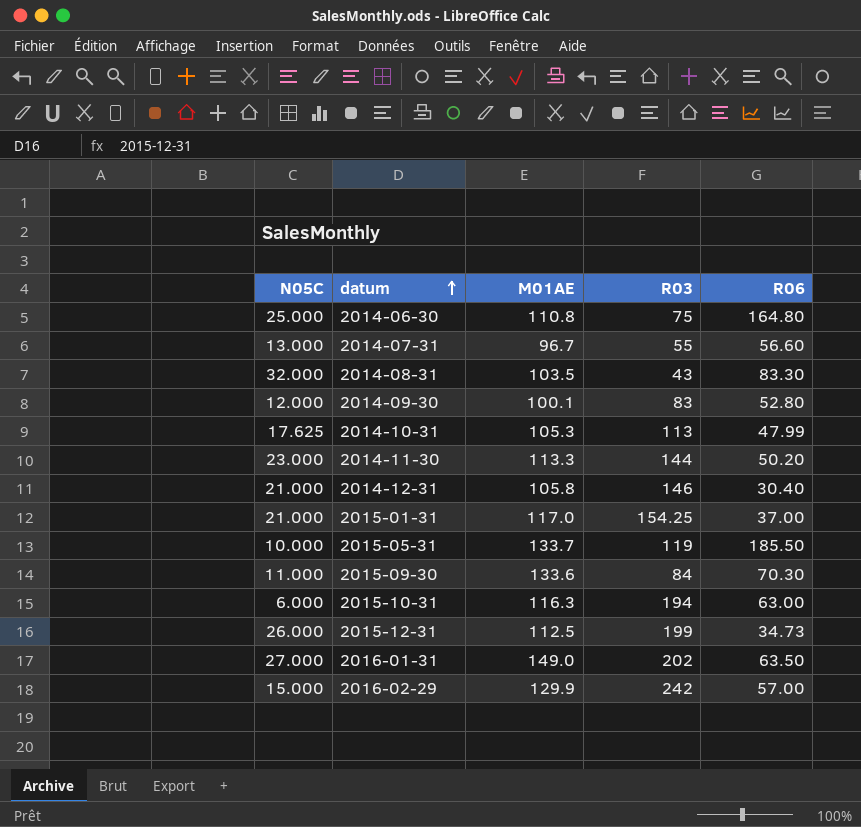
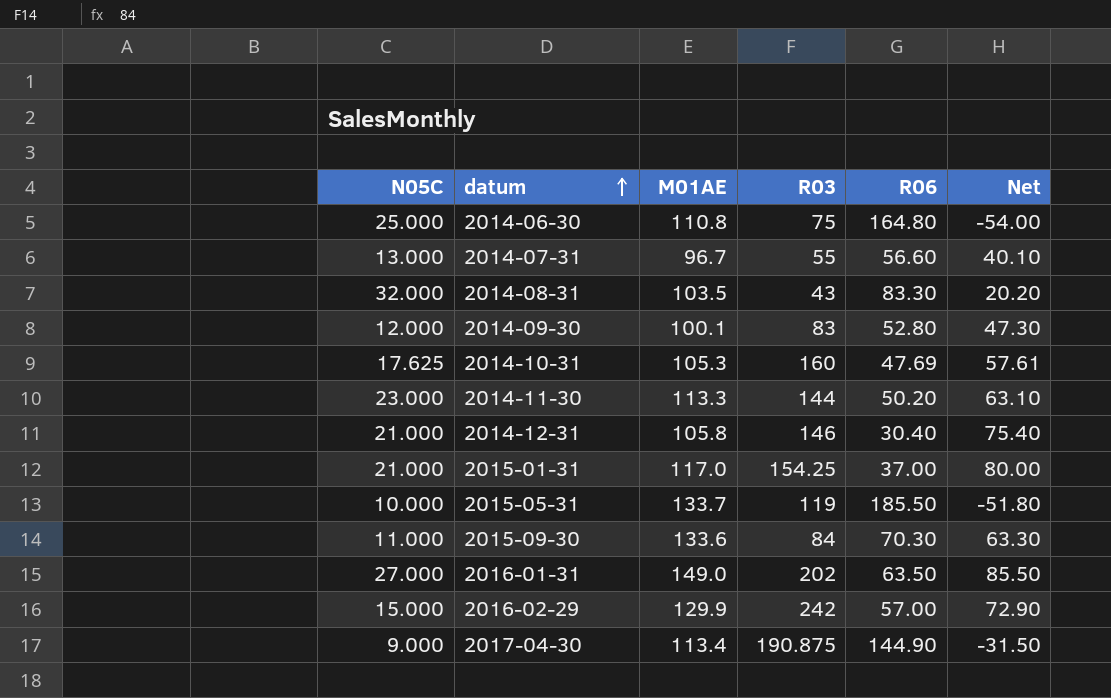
column Net | formula: none -> [M01AE] - [R06]
row 2015-10-31: 6.000 | 116.3 | 194 | 63.00 -> none
row 2015-12-31: 26.000 | 112.5 | 199 | 34.73 -> none
2014-10-31 | R03: 113 -> 160
2014-10-31 | R06: 47.99 -> 47.69
row 2017-04-30: none -> 9.000 | 113.4 | 190.875 | 144.90 | -31.50

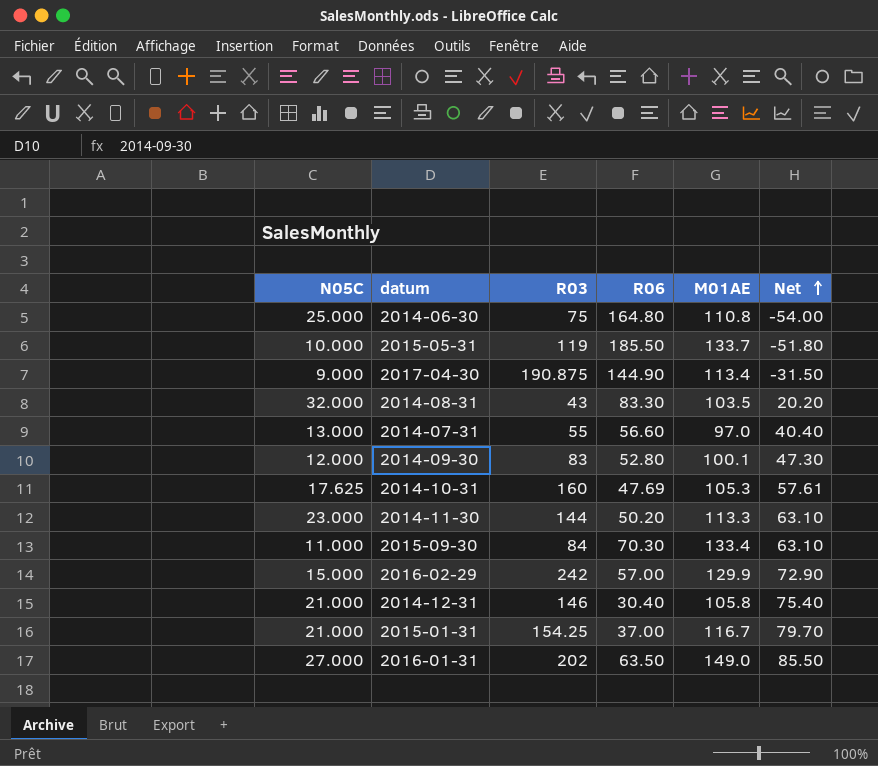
row order: datum ascending -> Net ascending
column M01AE | position: 3 -> 5
2014-07-31 | M01AE: 96.7 -> 97.0
2014-07-31 | Net: 40.10 -> 40.40
2015-09-30 | M01AE: 133.6 -> 133.4
2015-09-30 | Net: 63.30 -> 63.10
2015-01-31 | M01AE: 117.0 -> 116.7
2015-01-31 | Net: 80.00 -> 79.70

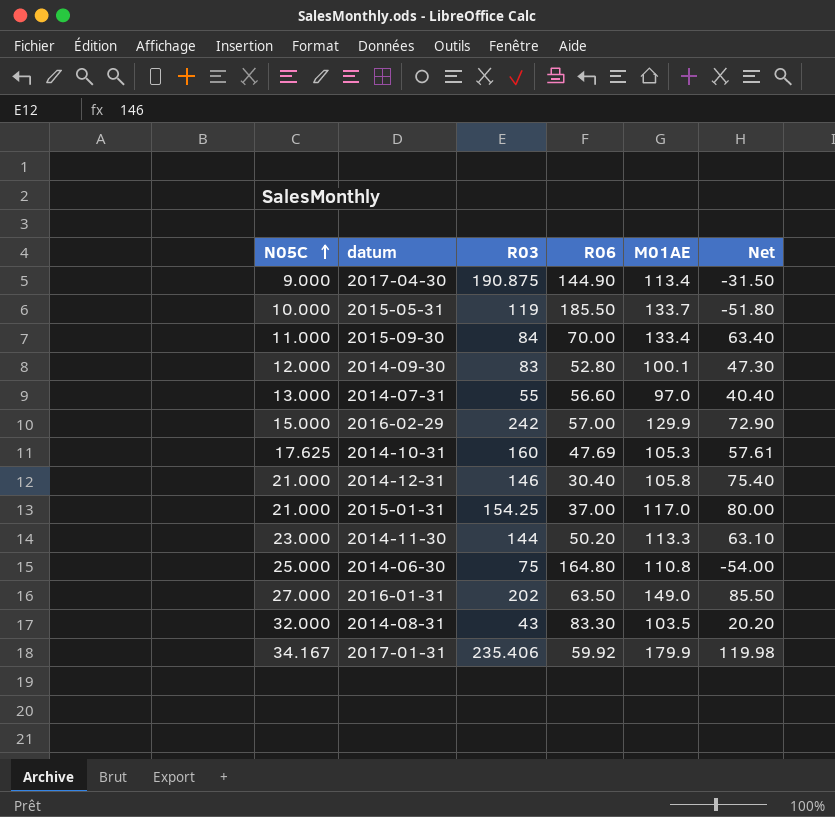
row order: Net ascending -> N05C ascending
2015-09-30 | R06: 70.30 -> 70.00
2015-09-30 | Net: 63.10 -> 63.40
2015-01-31 | M01AE: 116.7 -> 117.0
2015-01-31 | Net: 79.70 -> 80.00
row 2017-01-31: none -> 34.167 | 235.406 | 59.92 | 179.9 | 119.98

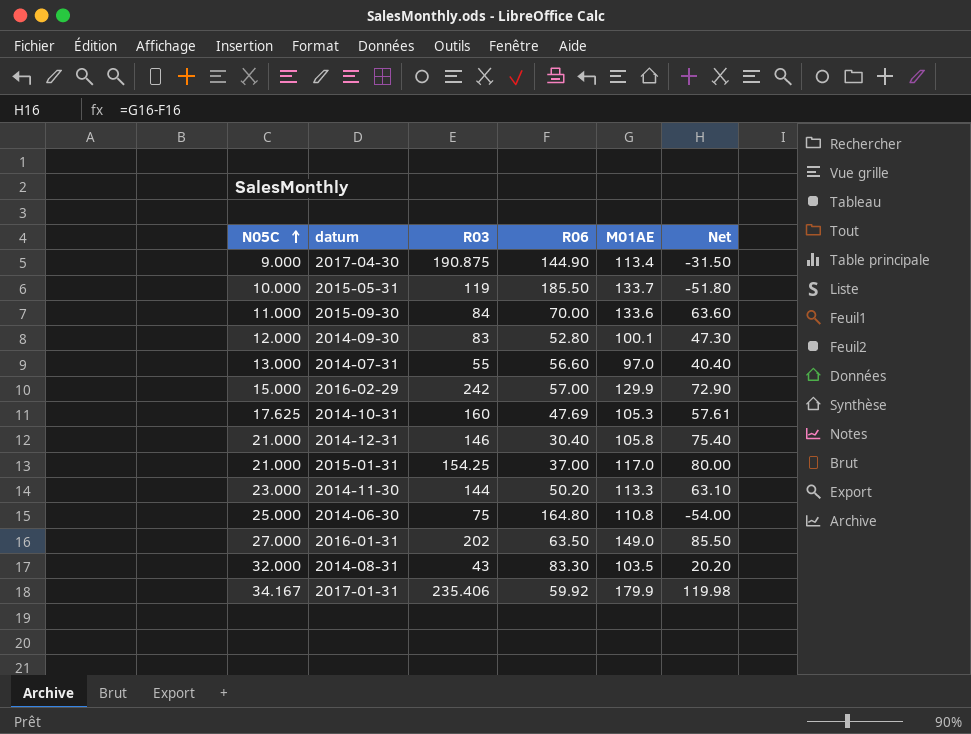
2015-09-30 | M01AE: 133.4 -> 133.6
2015-09-30 | Net: 63.40 -> 63.60

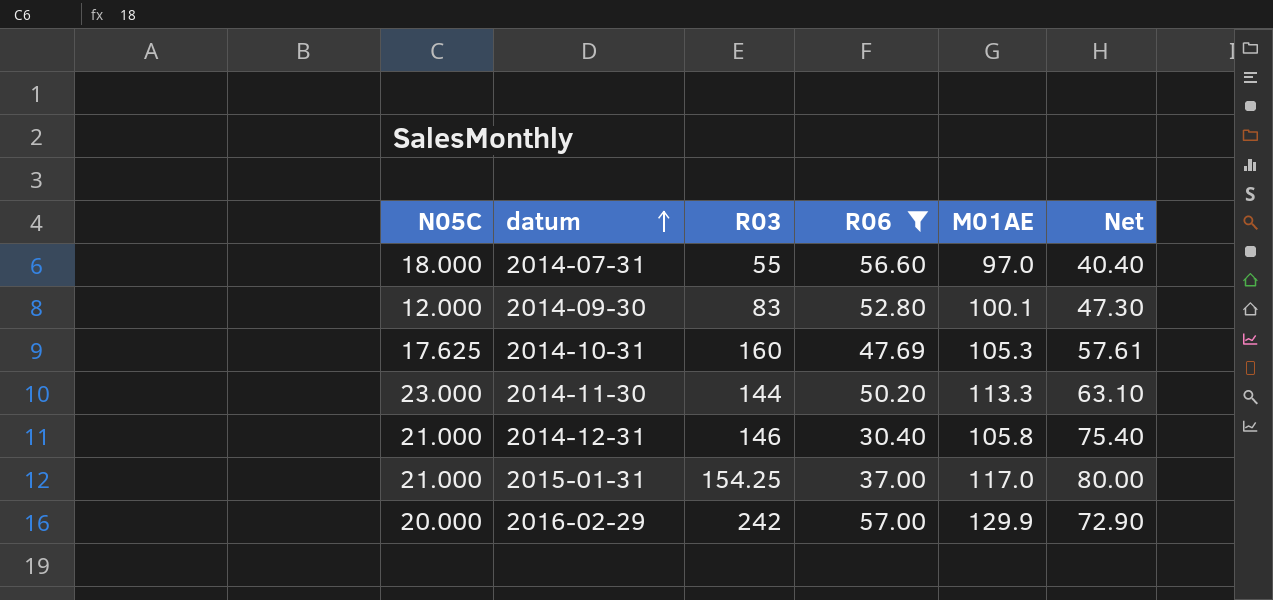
filter: none -> R06 <= 57.00
row order: N05C ascending -> datum ascending
2014-07-31 | N05C: 13.000 -> 18.000
2016-02-29 | N05C: 15.000 -> 20.000

